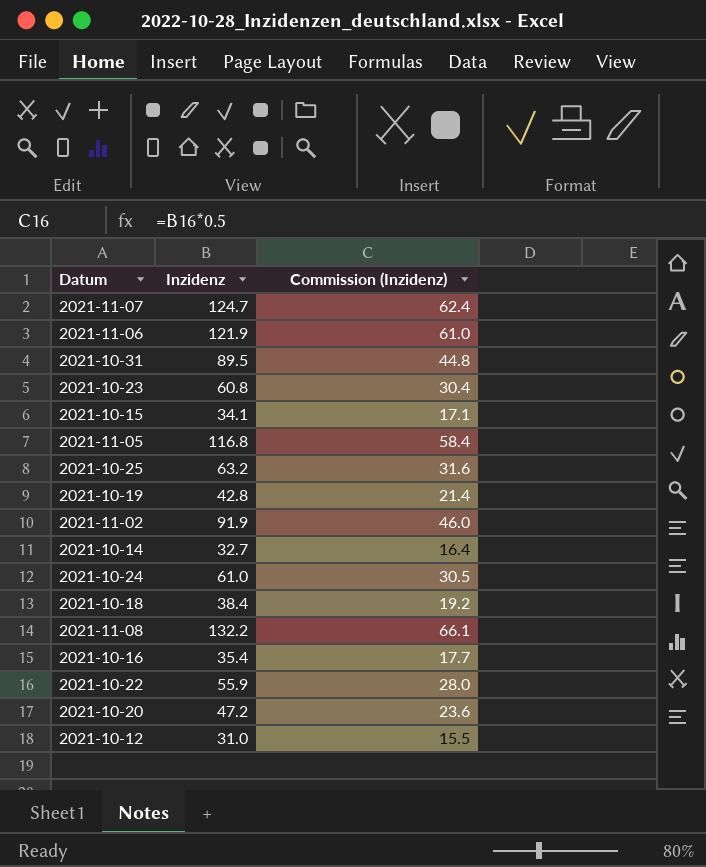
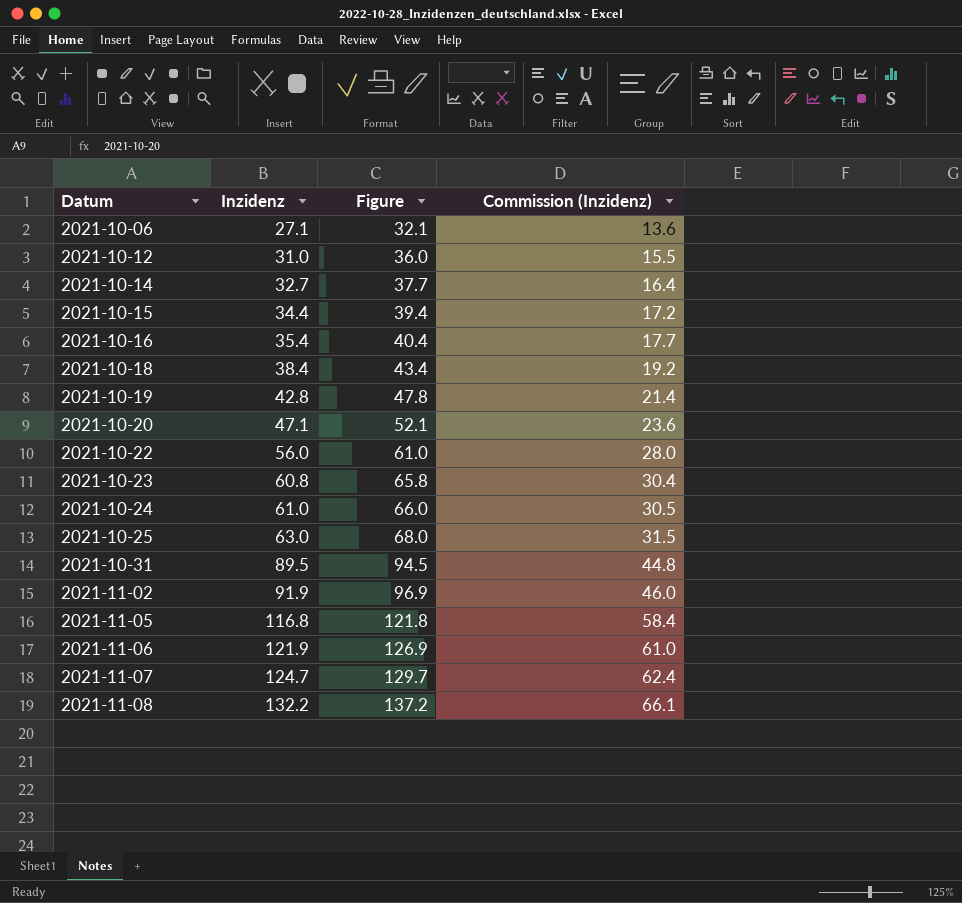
row order: none -> Datum ascending
column Figure | formula: none -> [Inzidenz] + 5
row 2021-10-06: none -> 27.1 | 32.1 | 13.6
2021-10-15 | Inzidenz: 34.1 -> 34.4
2021-10-15 | Commission (Inzidenz): 17.1 -> 17.2
2021-10-20 | Inzidenz: 47.2 -> 47.1
2021-10-22 | Inzidenz: 55.9 -> 56.0
2021-10-25 | Inzidenz: 63.2 -> 63.0
2021-10-25 | Commission (Inzidenz): 31.6 -> 31.5

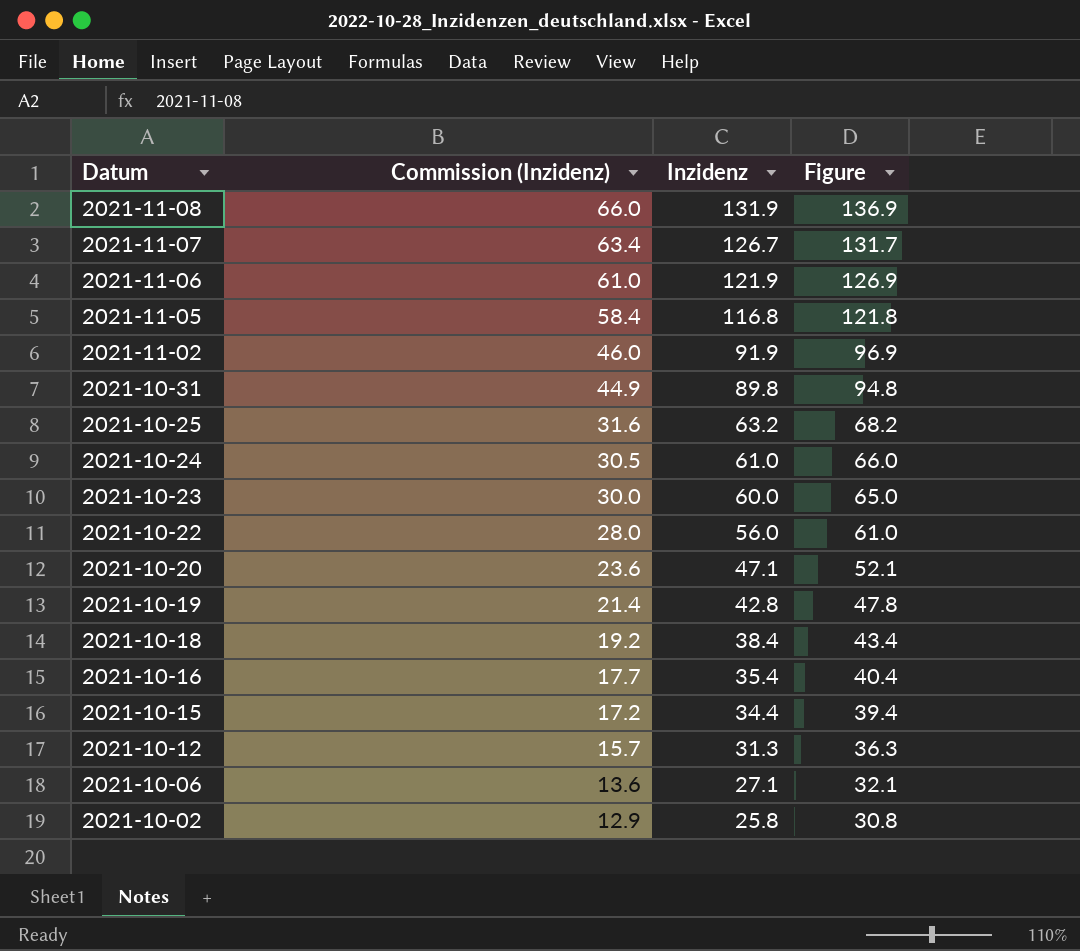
row order: Datum ascending -> Datum descending
column Commission (Inzidenz) | position: 4 -> 2
row 2021-10-14: 32.7 | 37.7 | 16.4 -> none
2021-11-08 | Commission (Inzidenz): 66.1 -> 66.0
2021-11-08 | Inzidenz: 132.2 -> 131.9
2021-11-08 | Figure: 137.2 -> 136.9
2021-11-07 | Commission (Inzidenz): 62.4 -> 63.4
2021-11-07 | Inzidenz: 124.7 -> 126.7
2021-11-07 | Figure: 129.7 -> 131.7
2021-10-31 | Commission (Inzidenz): 44.8 -> 44.9
2021-10-31 | Inzidenz: 89.5 -> 89.8
2021-10-31 | Figure: 94.5 -> 94.8
2021-10-25 | Commission (Inzidenz): 31.5 -> 31.6
2021-10-25 | Inzidenz: 63.0 -> 63.2
2021-10-25 | Figure: 68.0 -> 68.2
2021-10-23 | Commission (Inzidenz): 30.4 -> 30.0
2021-10-23 | Inzidenz: 60.8 -> 60.0
2021-10-23 | Figure: 65.8 -> 65.0
2021-10-12 | Commission (Inzidenz): 15.5 -> 15.7
2021-10-12 | Inzidenz: 31.0 -> 31.3
2021-10-12 | Figure: 36.0 -> 36.3
row 2021-10-02: none -> 12.9 | 25.8 | 30.8

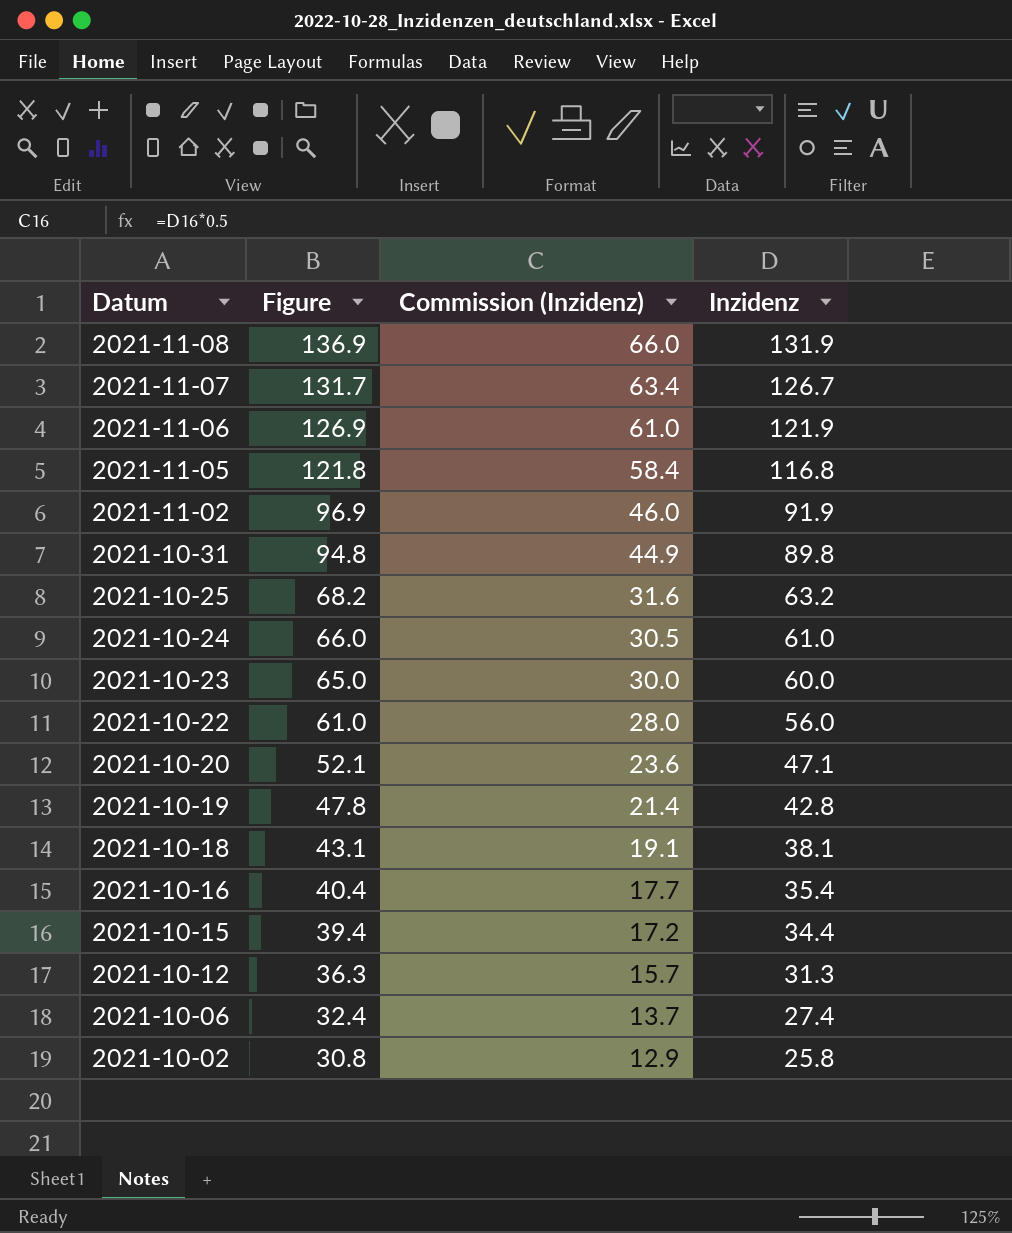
column Figure | position: 4 -> 2
2021-10-18 | Figure: 43.4 -> 43.1
2021-10-18 | Commission (Inzidenz): 19.2 -> 19.1
2021-10-18 | Inzidenz: 38.4 -> 38.1
2021-10-06 | Figure: 32.1 -> 32.4
2021-10-06 | Commission (Inzidenz): 13.6 -> 13.7
2021-10-06 | Inzidenz: 27.1 -> 27.4

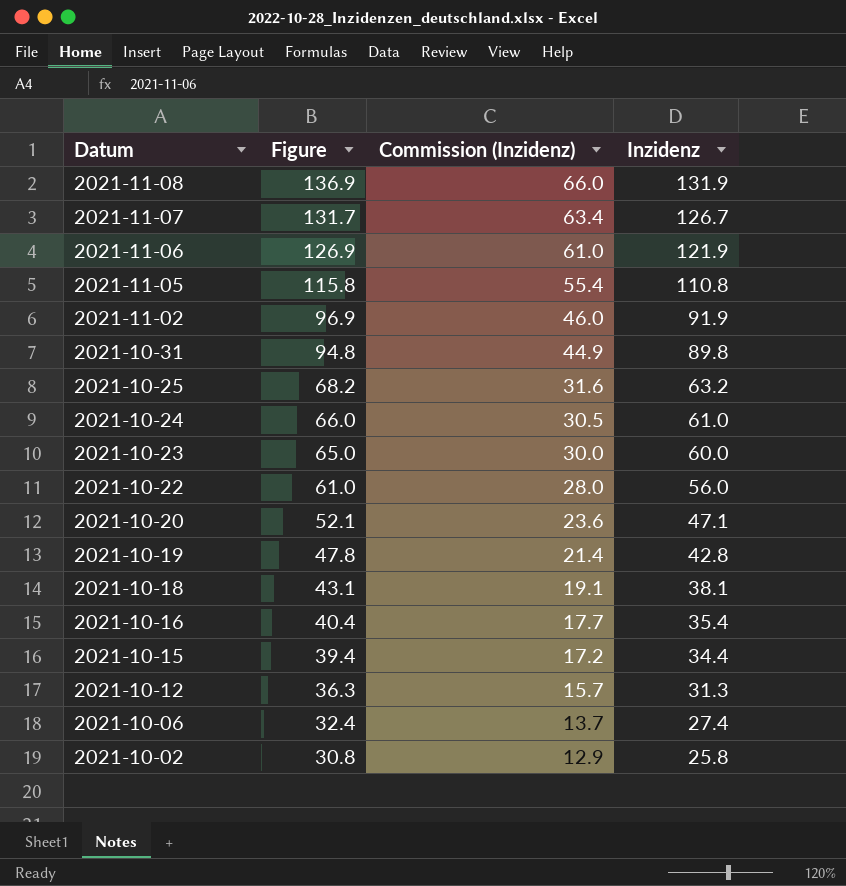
2021-11-05 | Figure: 121.8 -> 115.8
2021-11-05 | Commission (Inzidenz): 58.4 -> 55.4
2021-11-05 | Inzidenz: 116.8 -> 110.8

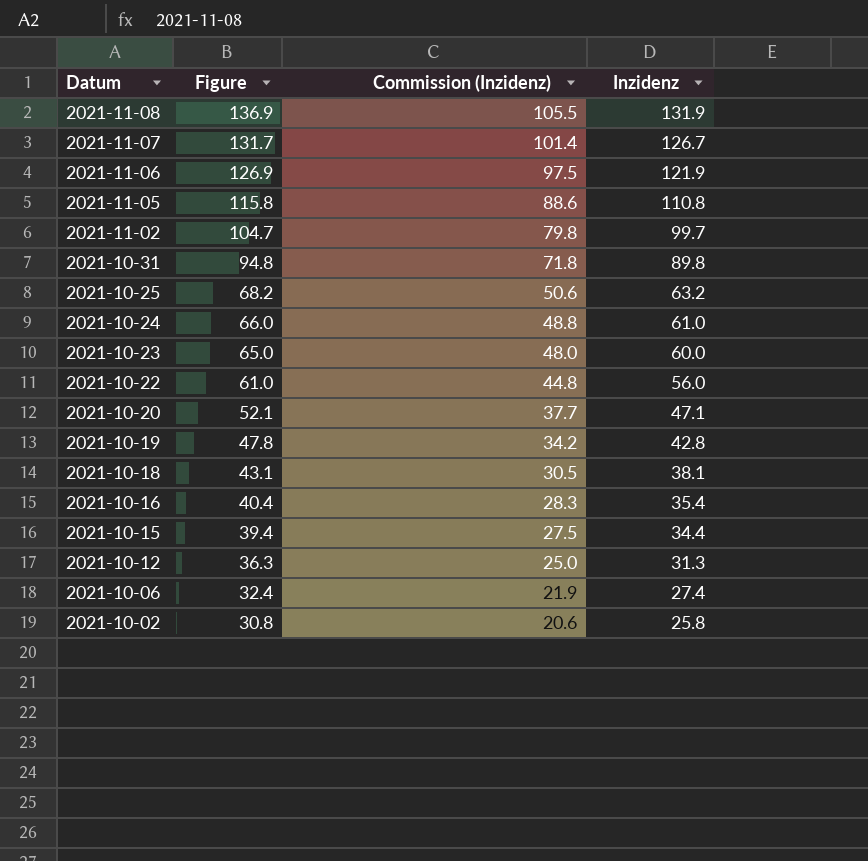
column Commission (Inzidenz) | formula: [Inzidenz] * 0.5 -> [Inzidenz] * 0.8
2021-11-02 | Figure: 96.9 -> 104.7
2021-11-02 | Inzidenz: 91.9 -> 99.7

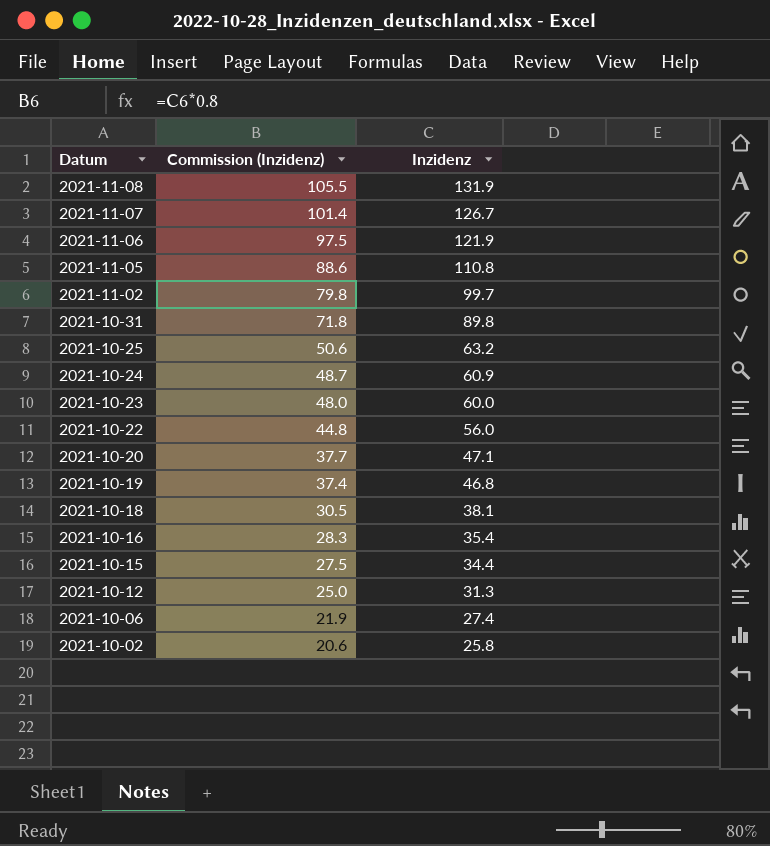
column Figure | formula: [Inzidenz] + 5 -> none
2021-10-24 | Commission (Inzidenz): 48.8 -> 48.7
2021-10-24 | Inzidenz: 61.0 -> 60.9
2021-10-19 | Commission (Inzidenz): 34.2 -> 37.4
2021-10-19 | Inzidenz: 42.8 -> 46.8

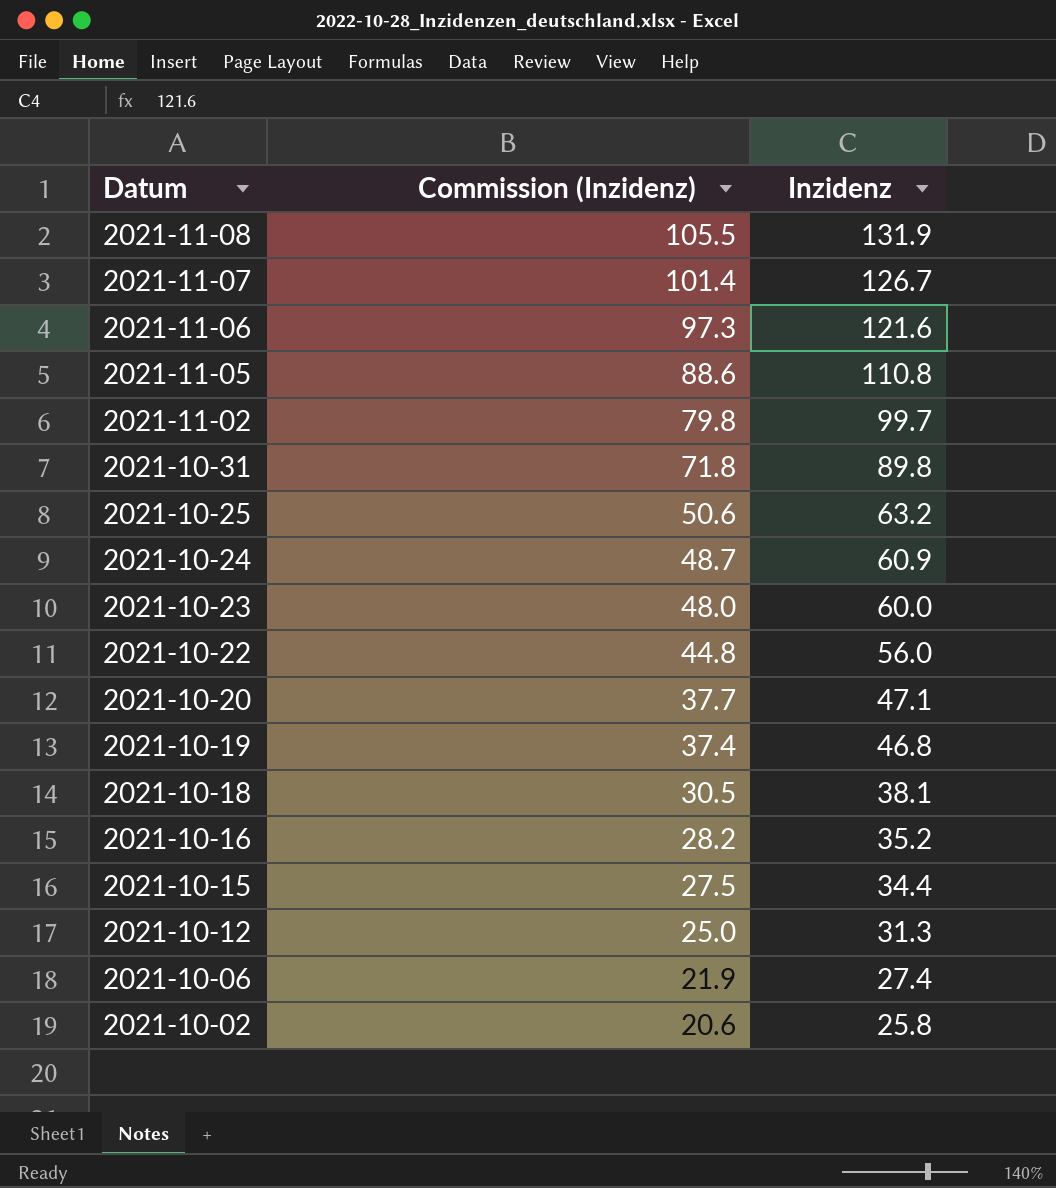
2021-11-06 | Commission (Inzidenz): 97.5 -> 97.3
2021-11-06 | Inzidenz: 121.9 -> 121.6
2021-10-16 | Commission (Inzidenz): 28.3 -> 28.2
2021-10-16 | Inzidenz: 35.4 -> 35.2

